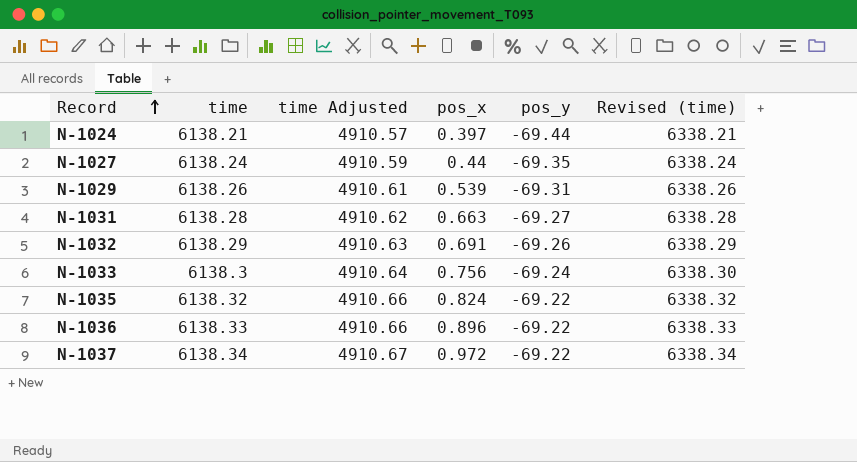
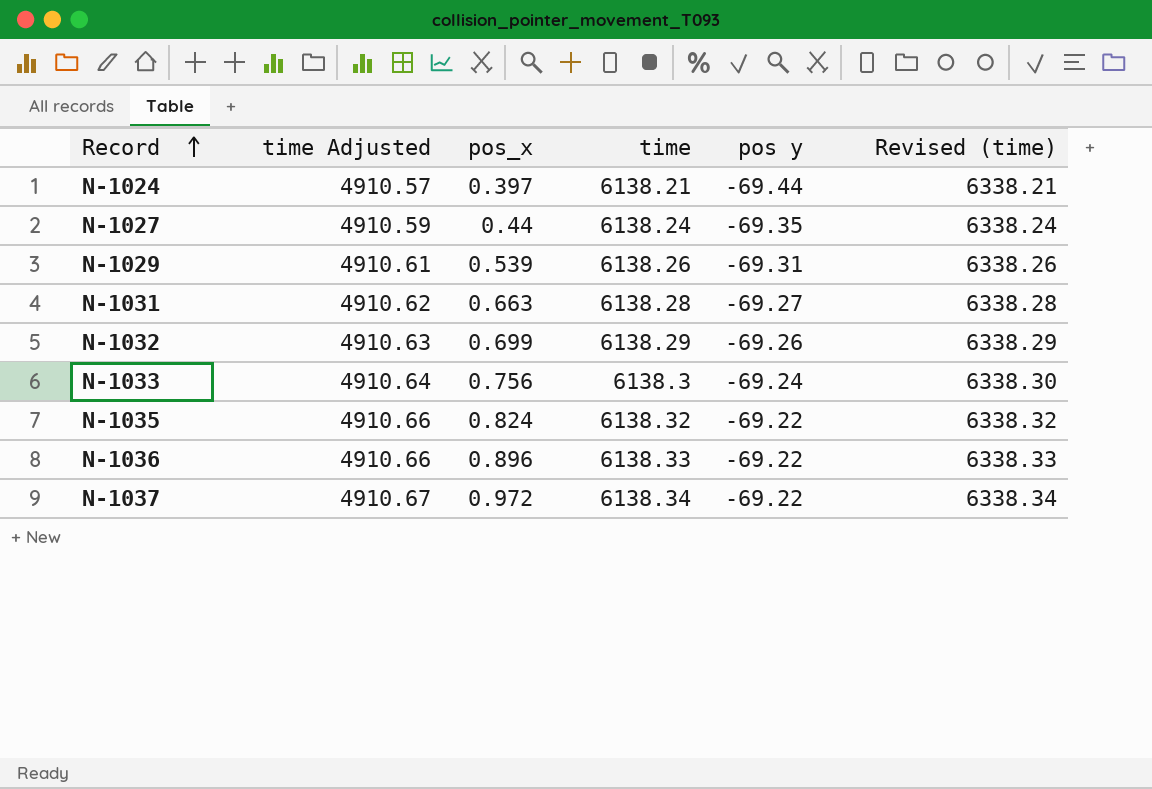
column time | position: 2 -> 4
column name: pos_y -> pos y
N-1032 | pos_x: 0.691 -> 0.699

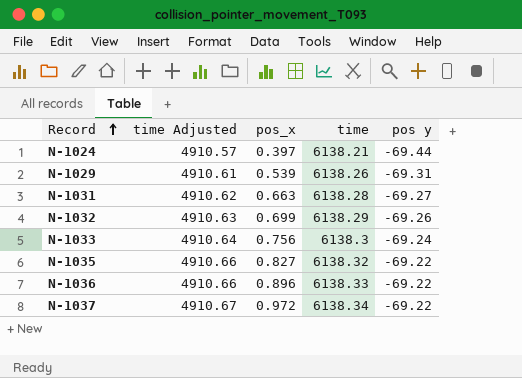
column Revised (time) | formula: [time] + 200 -> none
row N-1027: 4910.59 | 0.44 | 6138.24 | -69.35 | 6338.24 -> none
N-1035 | pos_x: 0.824 -> 0.827

